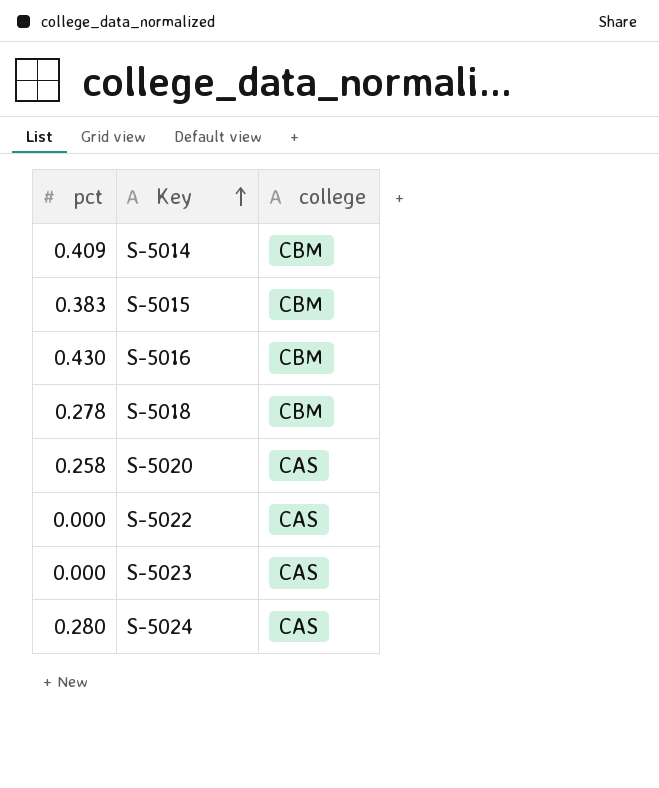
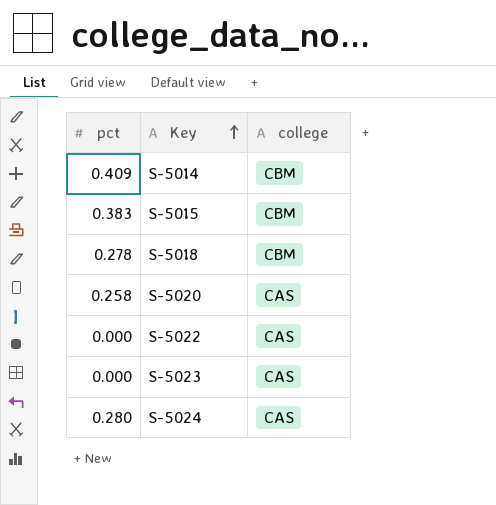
row S-5016: 0.430 | CBM -> none

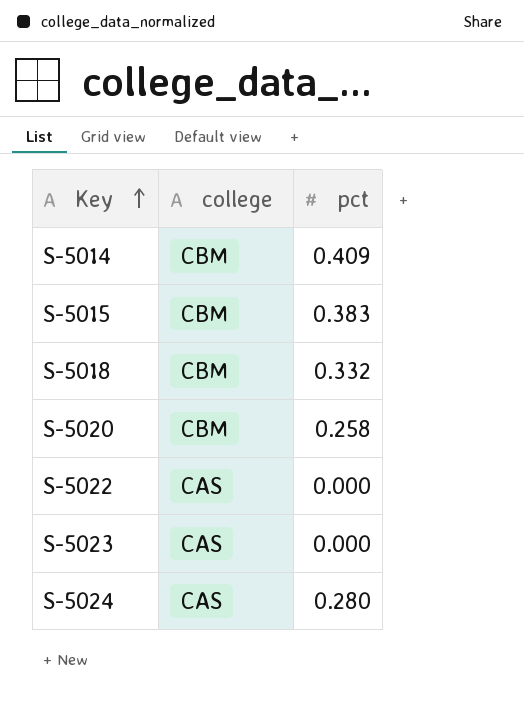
column pct | position: 1 -> 3
S-5018 | pct: 0.278 -> 0.332
S-5020 | college: CAS -> CBM

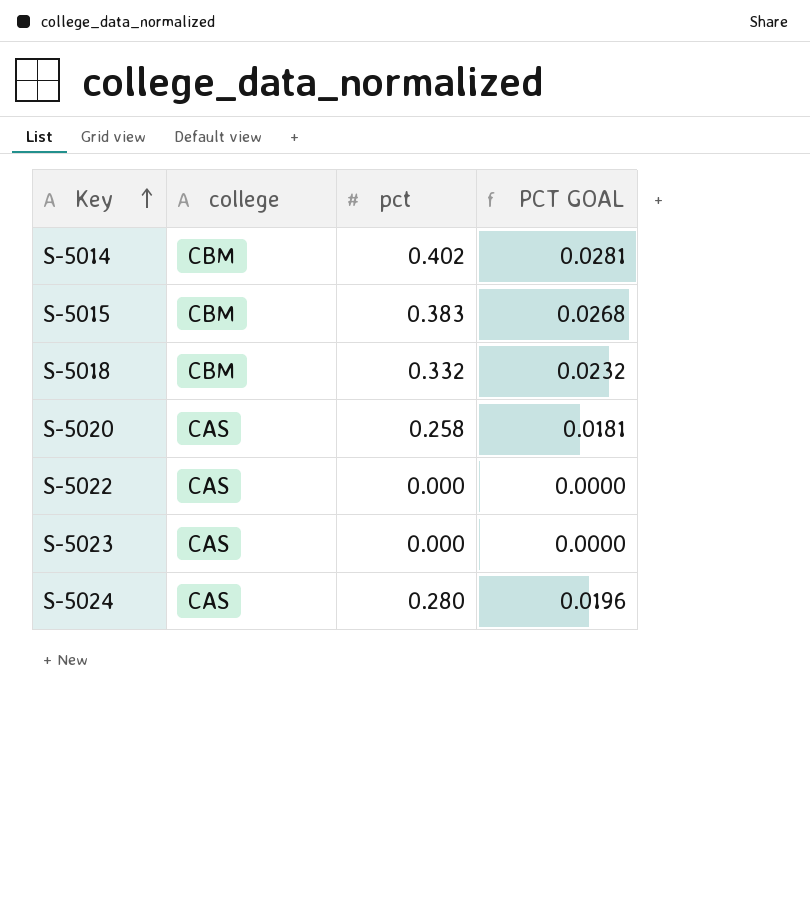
column PCT GOAL | formula: none -> [pct] * 0.07
S-5014 | pct: 0.409 -> 0.402
S-5020 | college: CBM -> CAS

